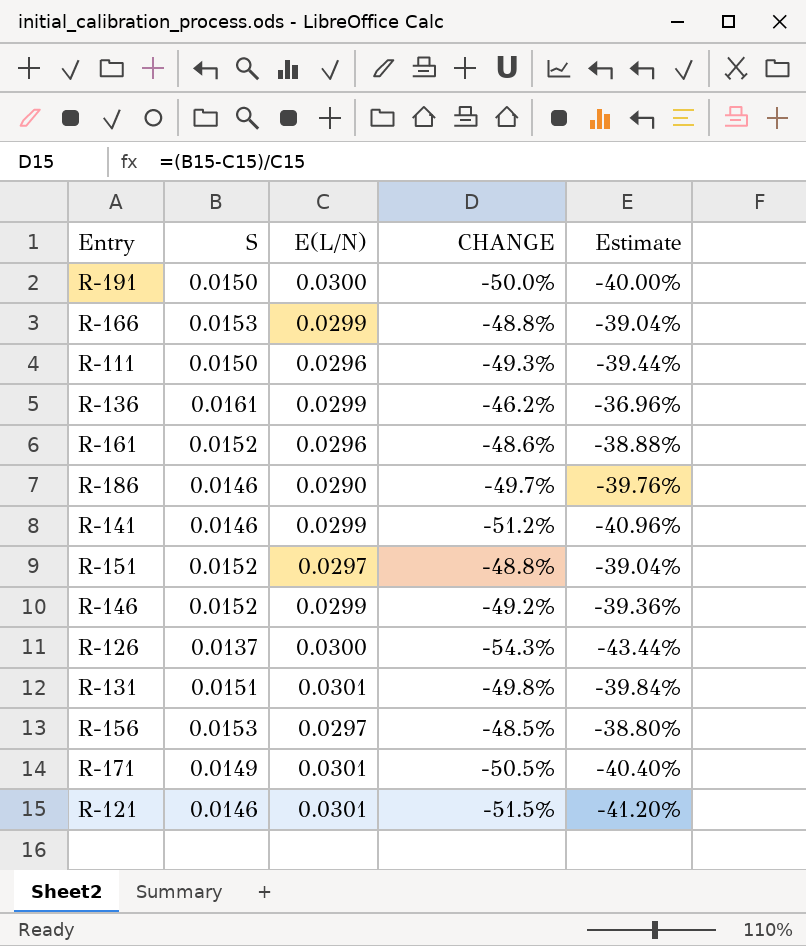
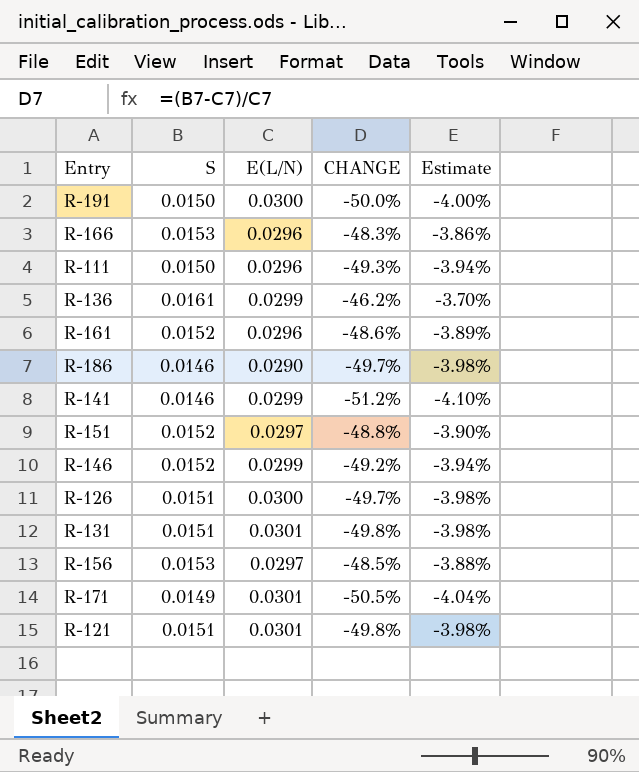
column Estimate | formula: [CHANGE] * 0.8 -> [CHANGE] * 0.08
R-166 | E(L/N): 0.0299 -> 0.0296
R-166 | CHANGE: -48.8% -> -48.3%
R-126 | S: 0.0137 -> 0.0151
R-126 | CHANGE: -54.3% -> -49.7%
R-121 | S: 0.0146 -> 0.0151
R-121 | CHANGE: -51.5% -> -49.8%

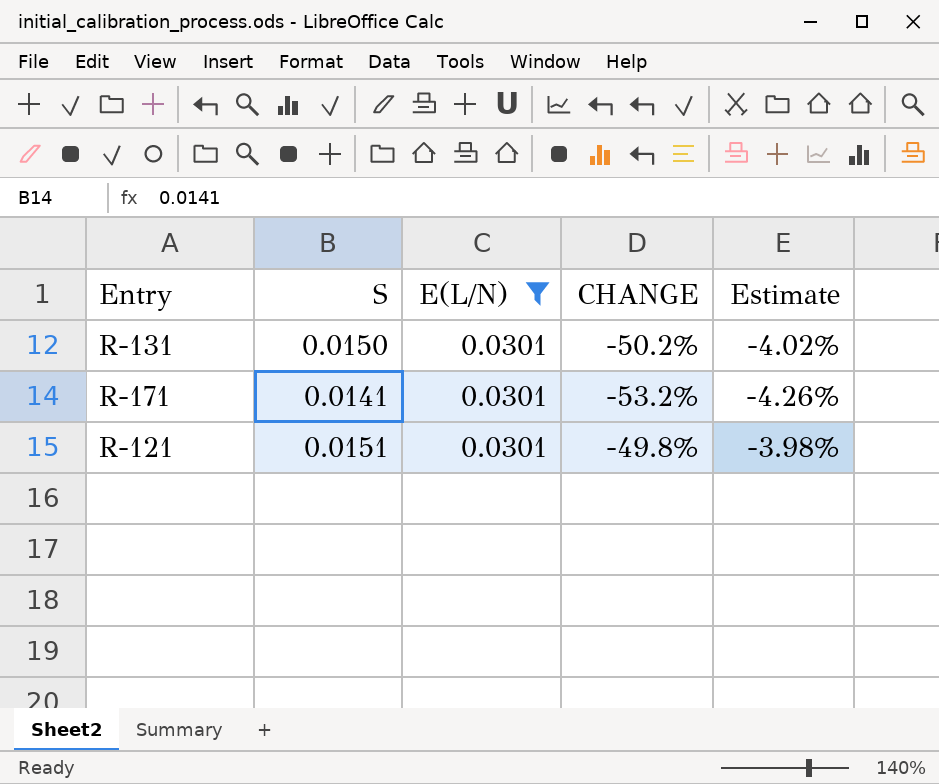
filter: none -> E(L/N) = 0.0301
R-131 | S: 0.0151 -> 0.0150
R-131 | CHANGE: -49.8% -> -50.2%
R-131 | Estimate: -3.98% -> -4.02%
R-171 | S: 0.0149 -> 0.0141
R-171 | CHANGE: -50.5% -> -53.2%
R-171 | Estimate: -4.04% -> -4.26%

